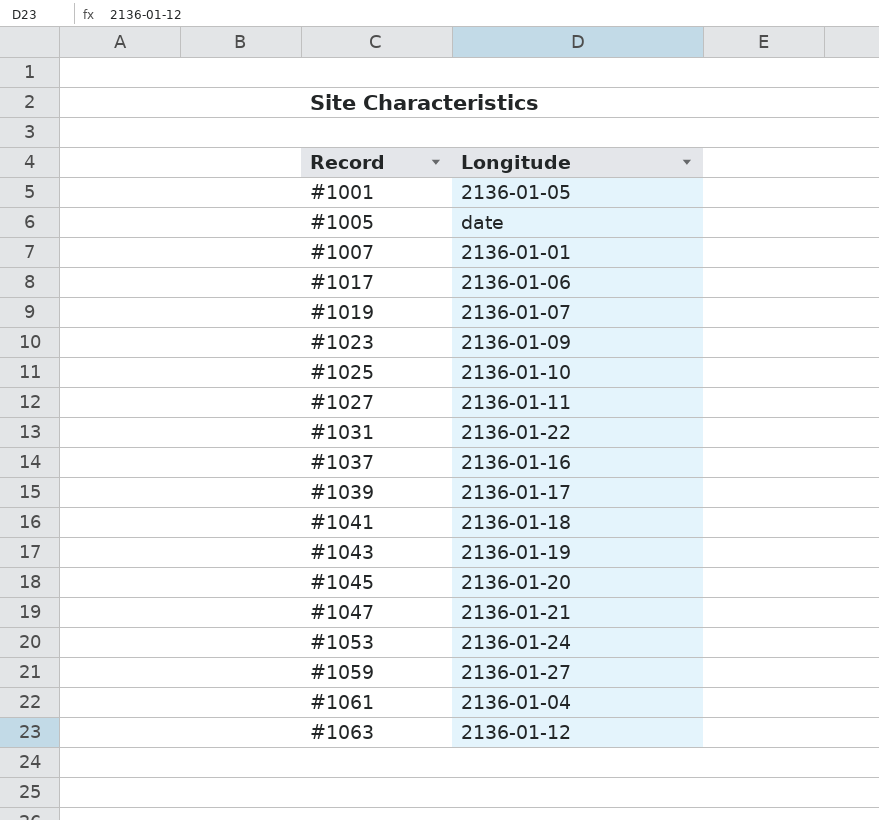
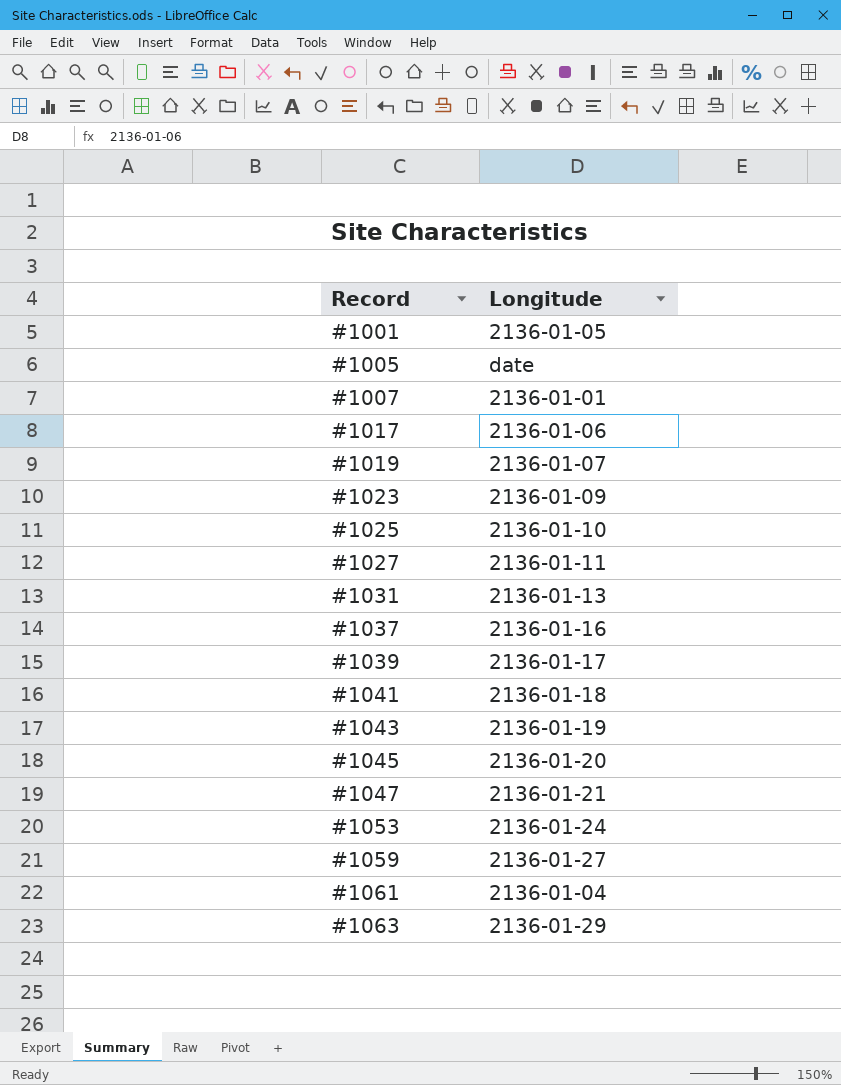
#1031 | Longitude: 2136-01-22 -> 2136-01-13
#1063 | Longitude: 2136-01-12 -> 2136-01-29

